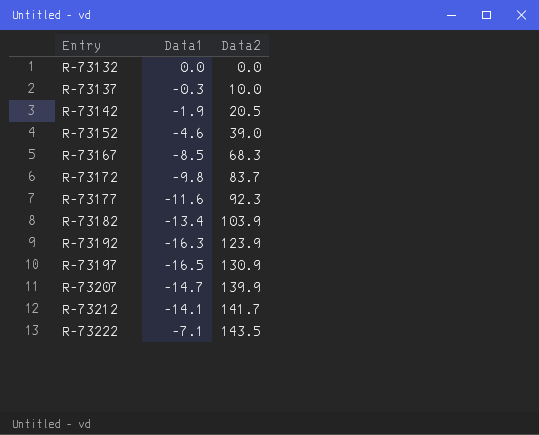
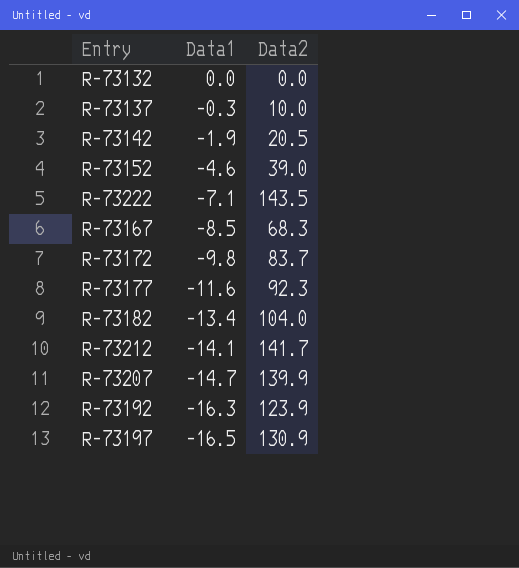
row order: Entry ascending -> Data1 descending
R-73182 | Data2: 103.9 -> 104.0

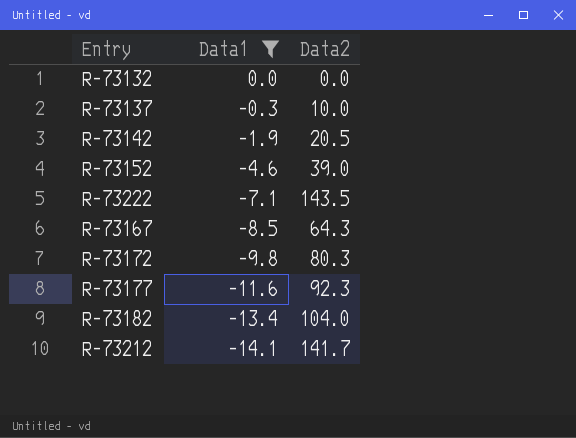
filter: none -> Data1 >= -14.1
R-73167 | Data2: 68.3 -> 64.3
R-73172 | Data2: 83.7 -> 80.3

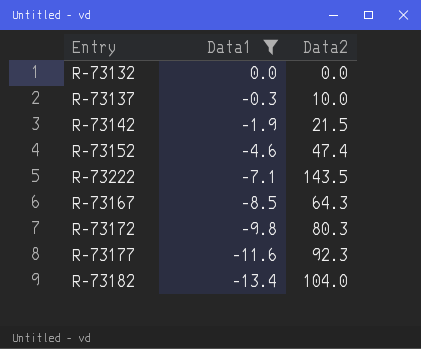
row R-73212: -14.1 | 141.7 -> none
R-73142 | Data2: 20.5 -> 21.5
R-73152 | Data2: 39.0 -> 47.4

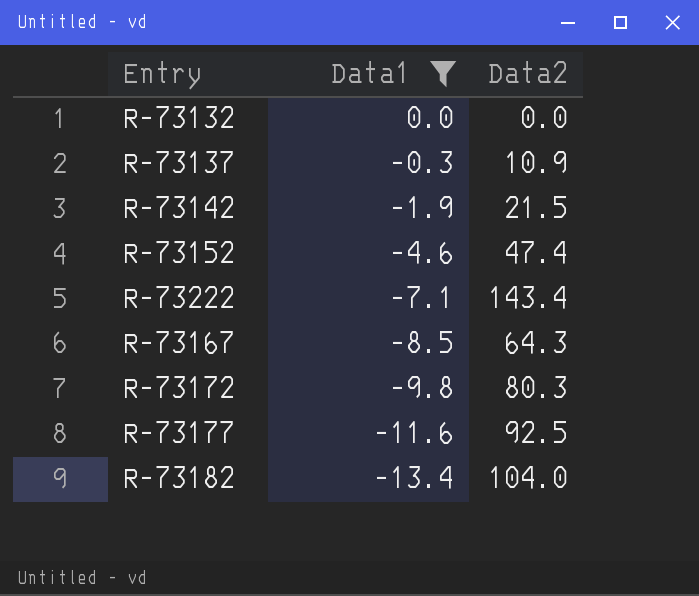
R-73137 | Data2: 10.0 -> 10.9
R-73222 | Data2: 143.5 -> 143.4
R-73177 | Data2: 92.3 -> 92.5

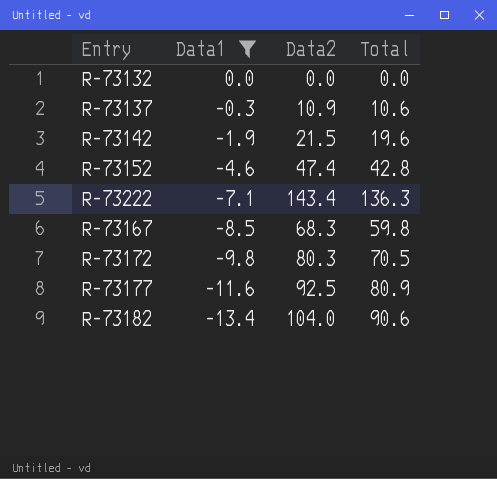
column Total | formula: none -> [Data1] + [Data2]
R-73167 | Data2: 64.3 -> 68.3

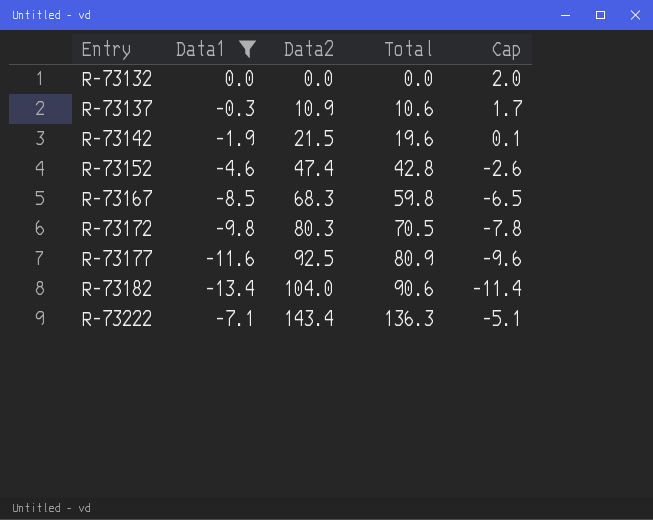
row order: Data1 descending -> Entry ascending
column Cap | formula: none -> [Data1] + 2

